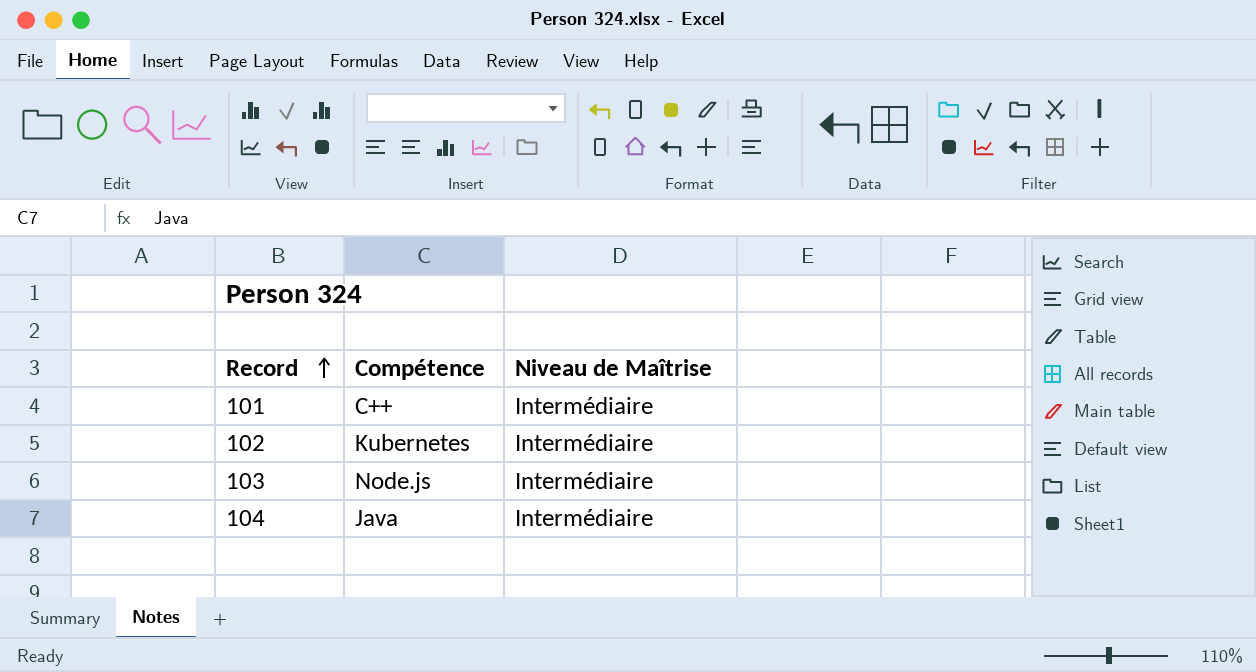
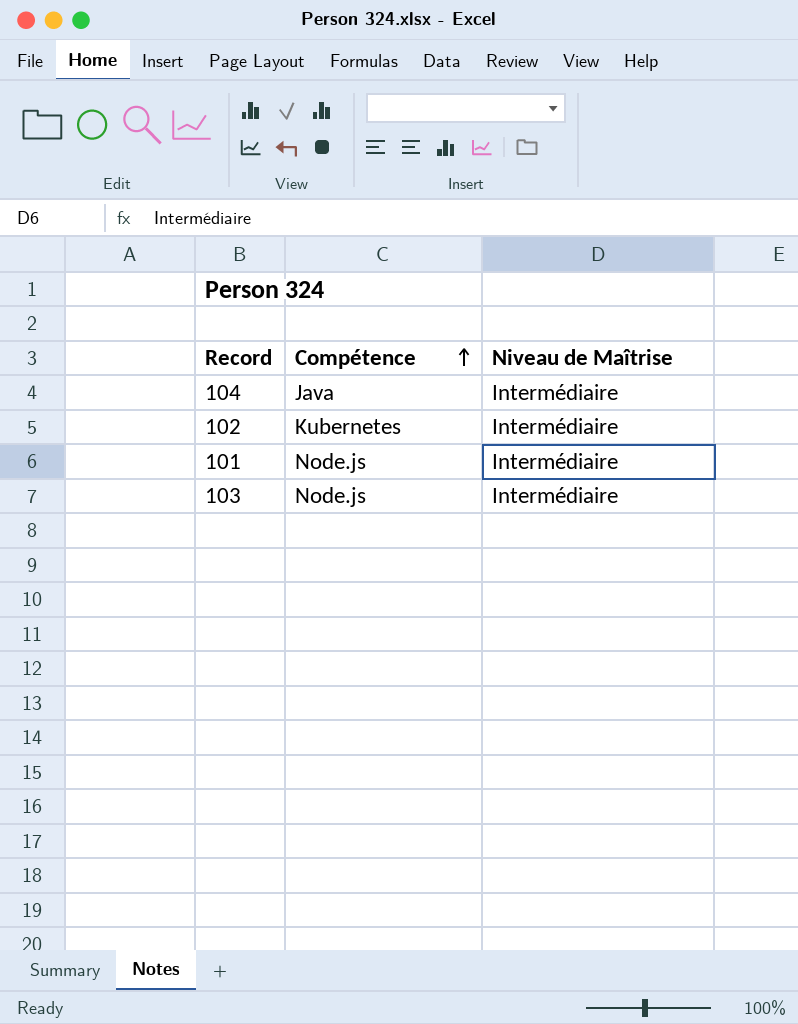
row order: Record ascending -> Compétence ascending
101 | Compétence: C++ -> Node.js

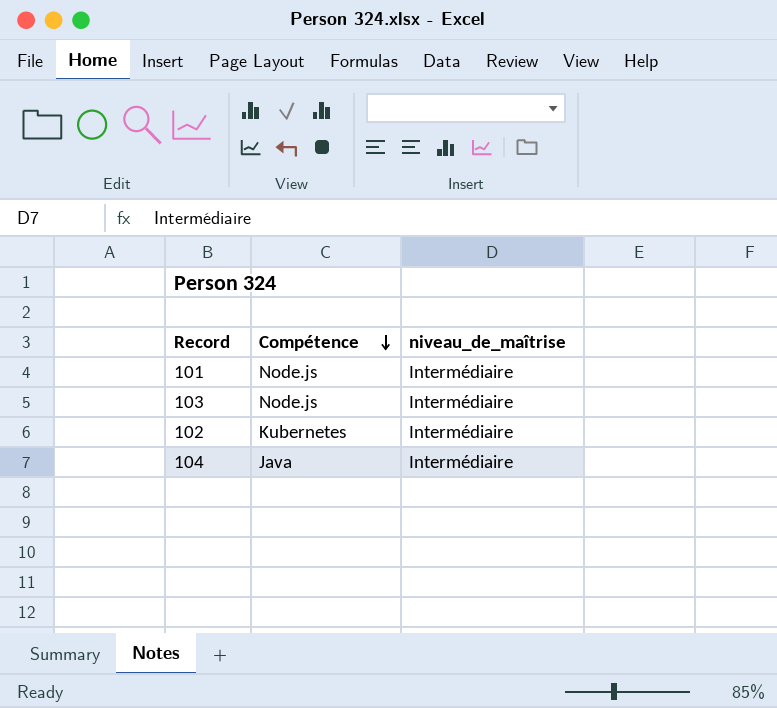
row order: Compétence ascending -> Compétence descending
column name: Niveau de Maîtrise -> niveau_de_maîtrise

